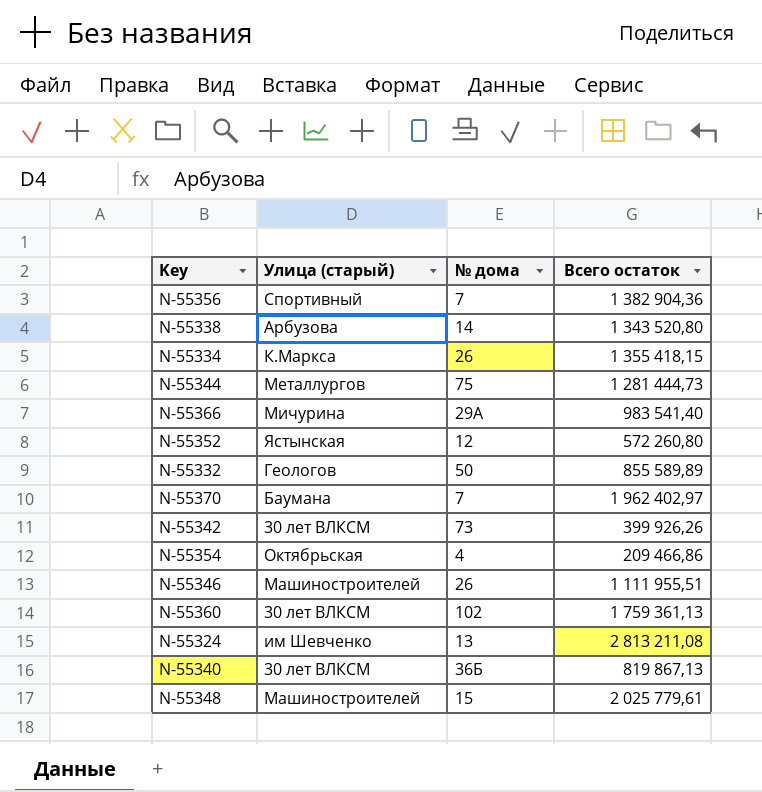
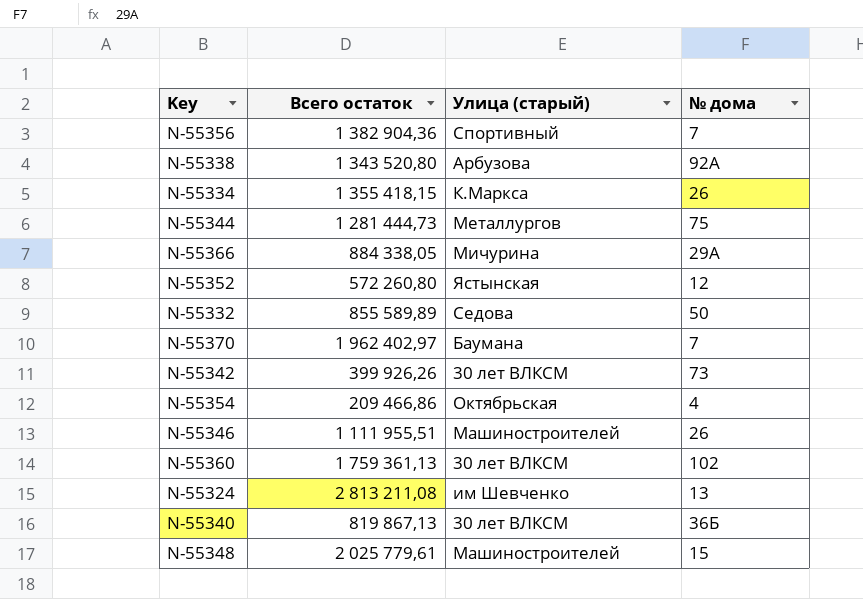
column Всего остаток | position: 4 -> 2
N-55338 | № дома: 14 -> 92А
N-55366 | Всего остаток: 983 541,40 -> 884 338,05
N-55332 | Улица (старый): Геологов -> Седова

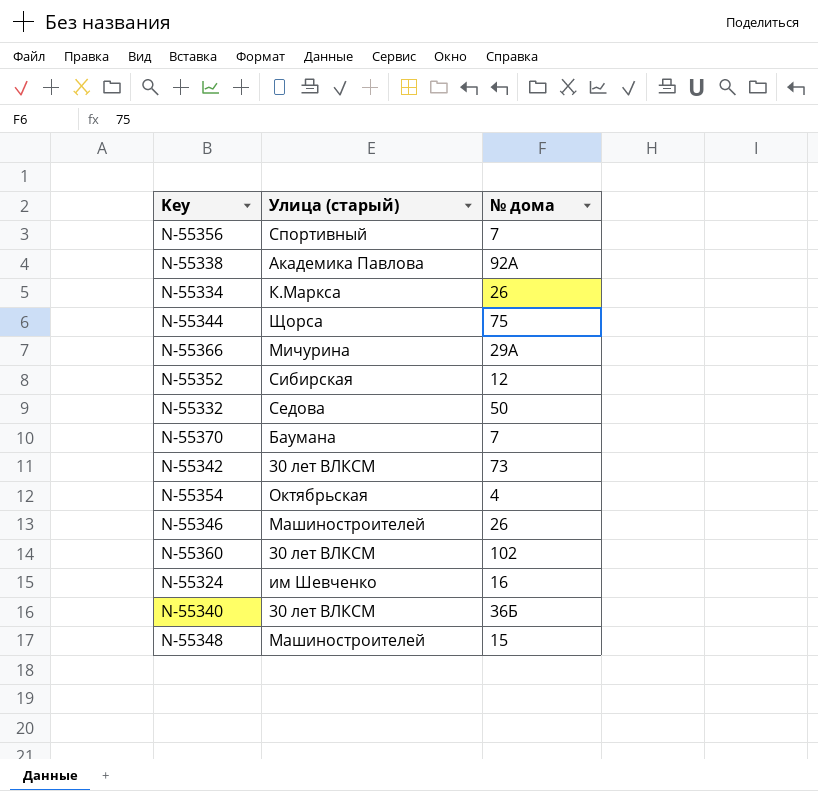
column Всего остаток | position: 2 -> none
N-55338 | Улица (старый): Арбузова -> Академика Павлова
N-55344 | Улица (старый): Металлургов -> Щорса
N-55352 | Улица (старый): Ястынская -> Сибирская
N-55324 | № дома: 13 -> 16

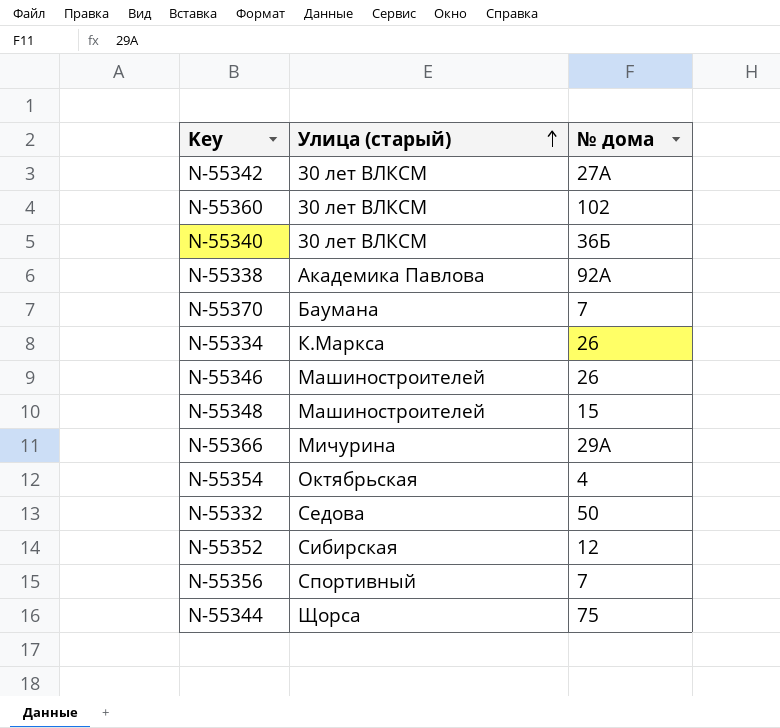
row order: none -> Улица (старый) ascending
row N-55324: им Шевченко | 16 -> none
N-55342 | № дома: 73 -> 27А

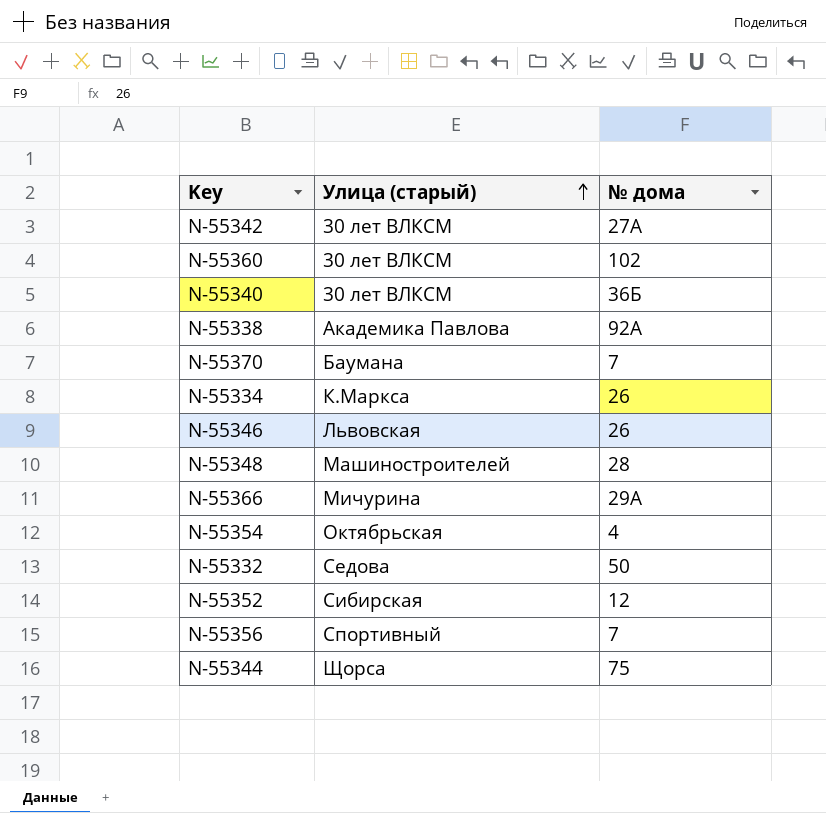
N-55346 | Улица (старый): Машиностроителей -> Львовская
N-55348 | № дома: 15 -> 28

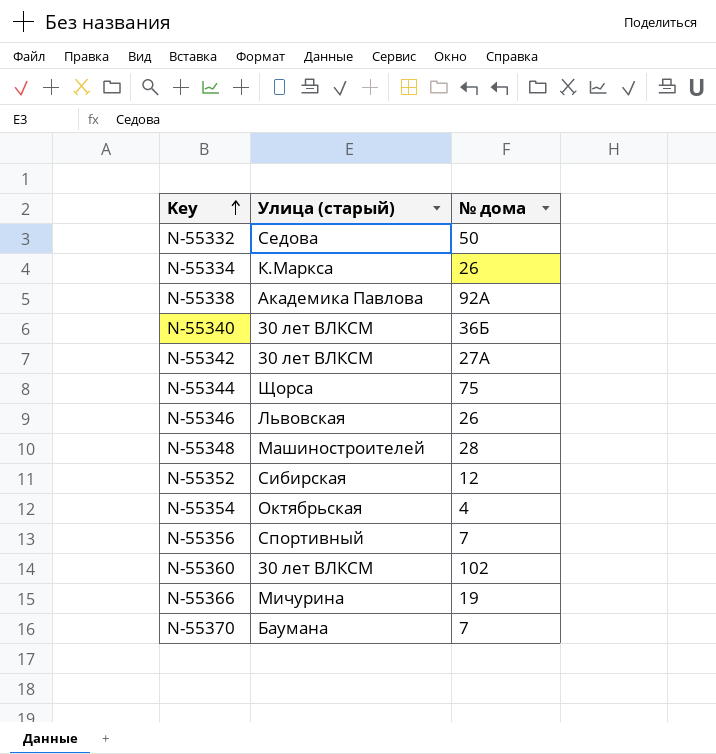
row order: Улица (старый) ascending -> Key ascending
N-55366 | № дома: 29А -> 19

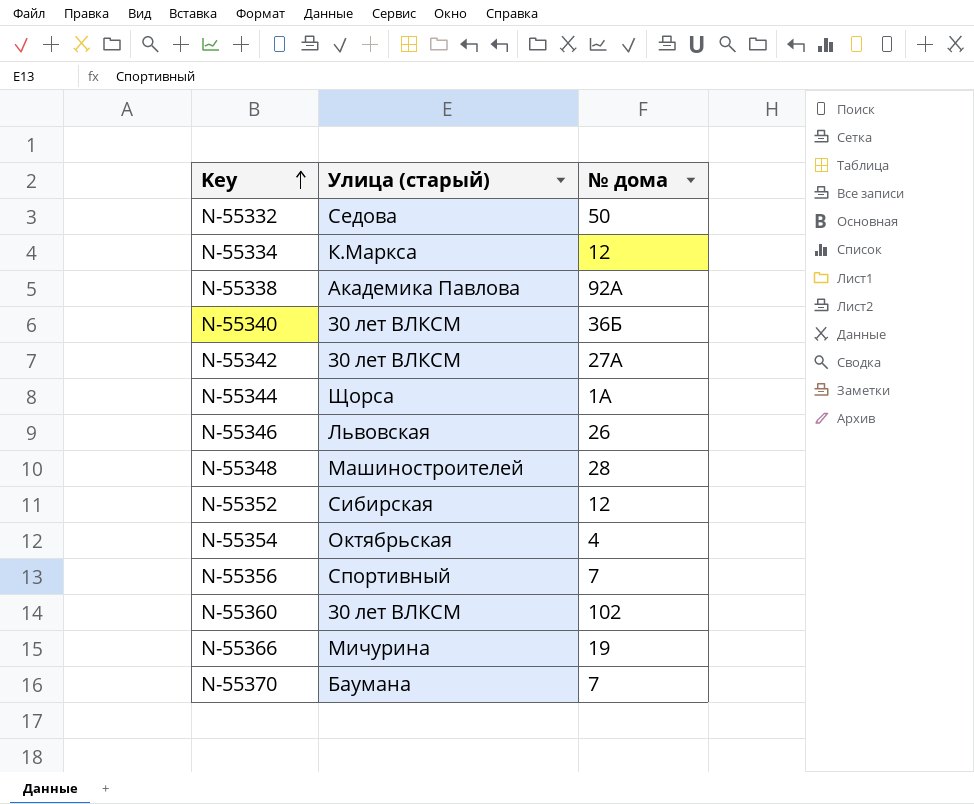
N-55334 | № дома: 26 -> 12
N-55344 | № дома: 75 -> 1А

